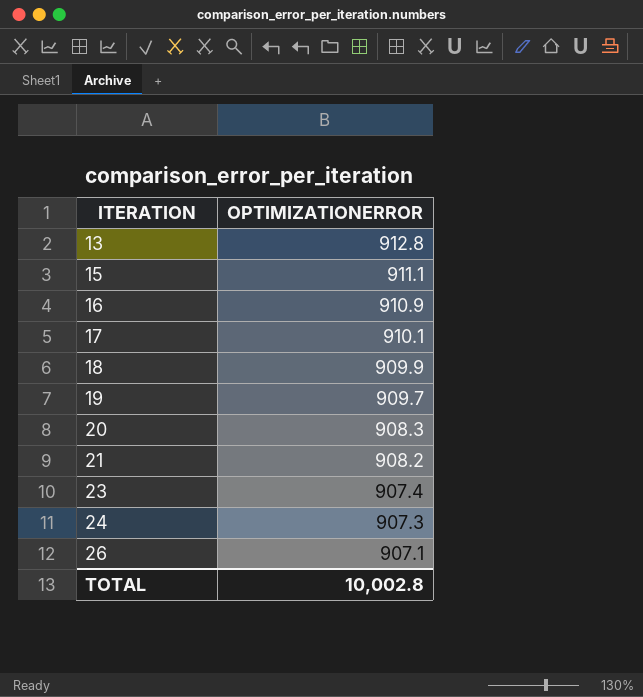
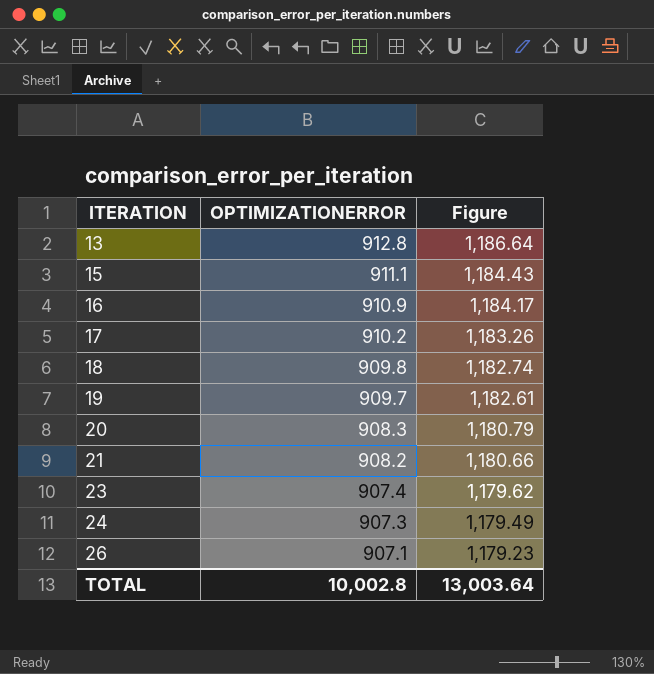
column Figure | formula: none -> [OPTIMIZATIONERROR] * 1.3
17 | OPTIMIZATIONERROR: 910.1 -> 910.2
18 | OPTIMIZATIONERROR: 909.9 -> 909.8

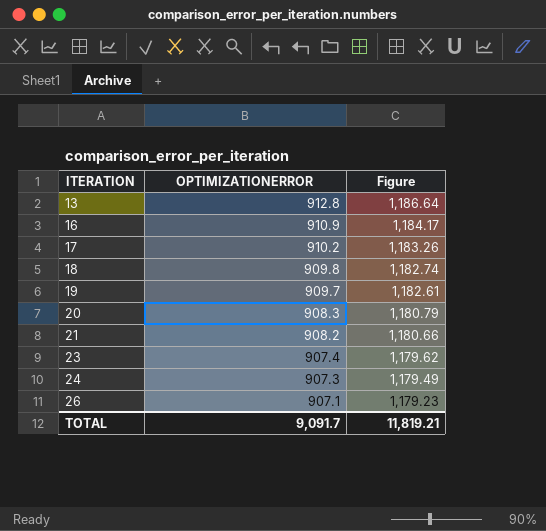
row 15: 911.1 | 1,184.43 -> none
TOTAL | OPTIMIZATIONERROR: 10,002.8 -> 9,091.7
TOTAL | Figure: 13,003.64 -> 11,819.21

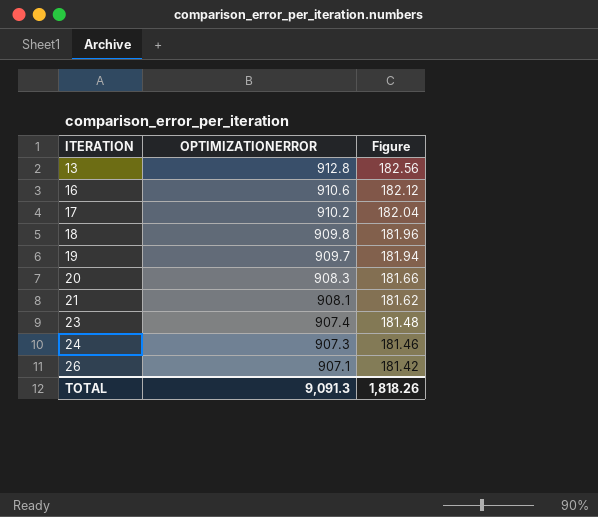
column Figure | formula: [OPTIMIZATIONERROR] * 1.3 -> [OPTIMIZATIONERROR] * 0.2
16 | OPTIMIZATIONERROR: 910.9 -> 910.6
21 | OPTIMIZATIONERROR: 908.2 -> 908.1
TOTAL | OPTIMIZATIONERROR: 9,091.7 -> 9,091.3
TOTAL | Figure: 11,819.21 -> 1,818.26

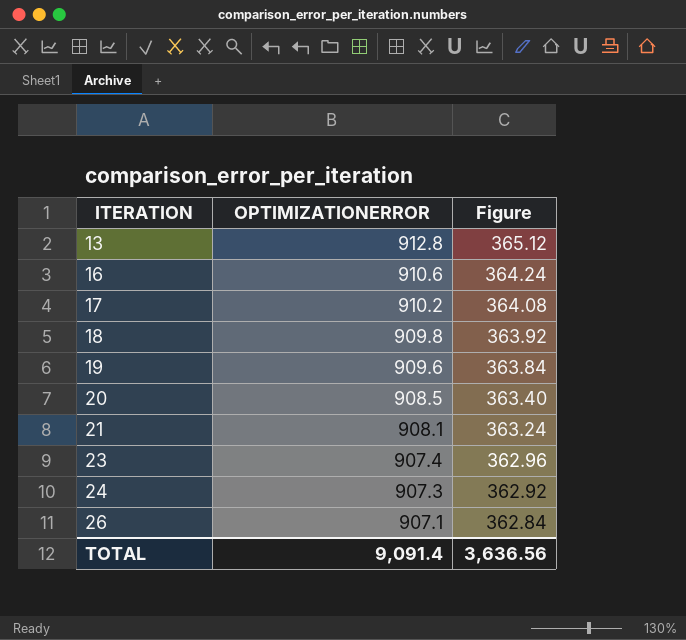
column Figure | formula: [OPTIMIZATIONERROR] * 0.2 -> [OPTIMIZATIONERROR] * 0.4
19 | OPTIMIZATIONERROR: 909.7 -> 909.6
20 | OPTIMIZATIONERROR: 908.3 -> 908.5
TOTAL | OPTIMIZATIONERROR: 9,091.3 -> 9,091.4
TOTAL | Figure: 1,818.26 -> 3,636.56

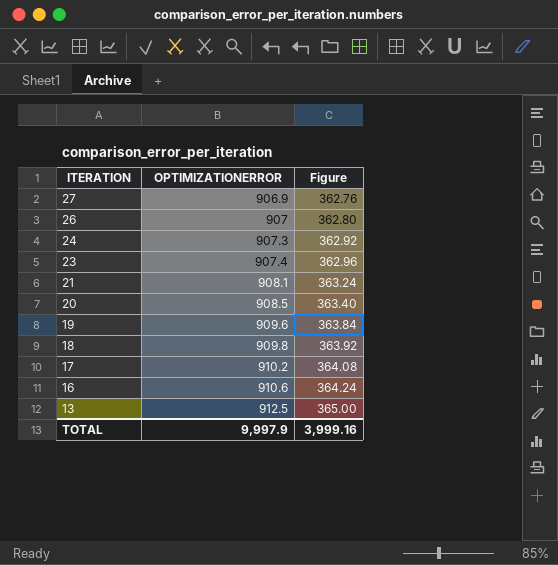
row order: ITERATION ascending -> ITERATION descending
row 27: none -> 906.9 | 362.76
26 | OPTIMIZATIONERROR: 907.1 -> 907
26 | Figure: 362.84 -> 362.80
13 | OPTIMIZATIONERROR: 912.8 -> 912.5
13 | Figure: 365.12 -> 365.00
TOTAL | OPTIMIZATIONERROR: 9,091.4 -> 9,997.9
TOTAL | Figure: 3,636.56 -> 3,999.16

